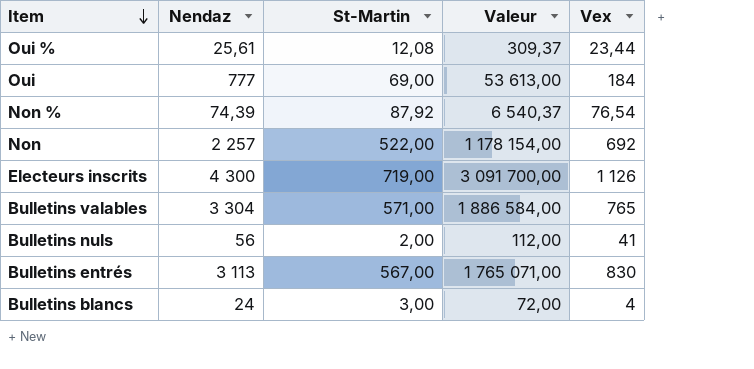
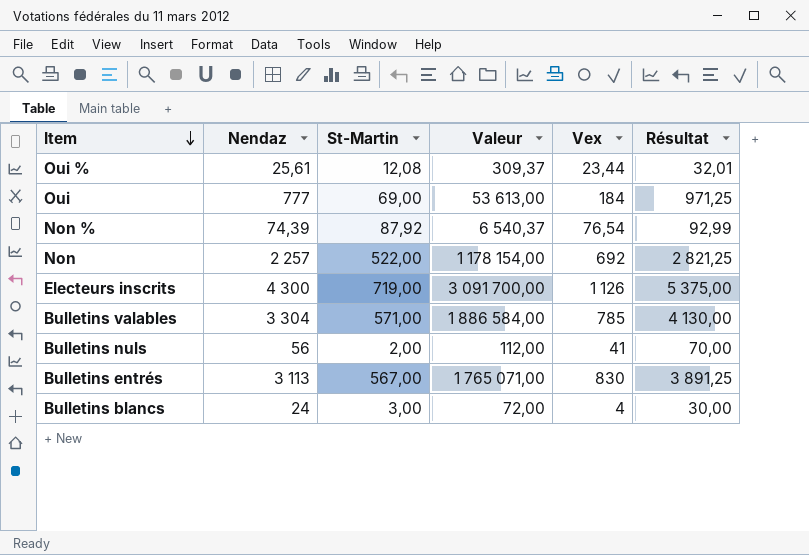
column Résultat | formula: none -> [Nendaz] * 1,25
Bulletins valables | Vex: 765 -> 785

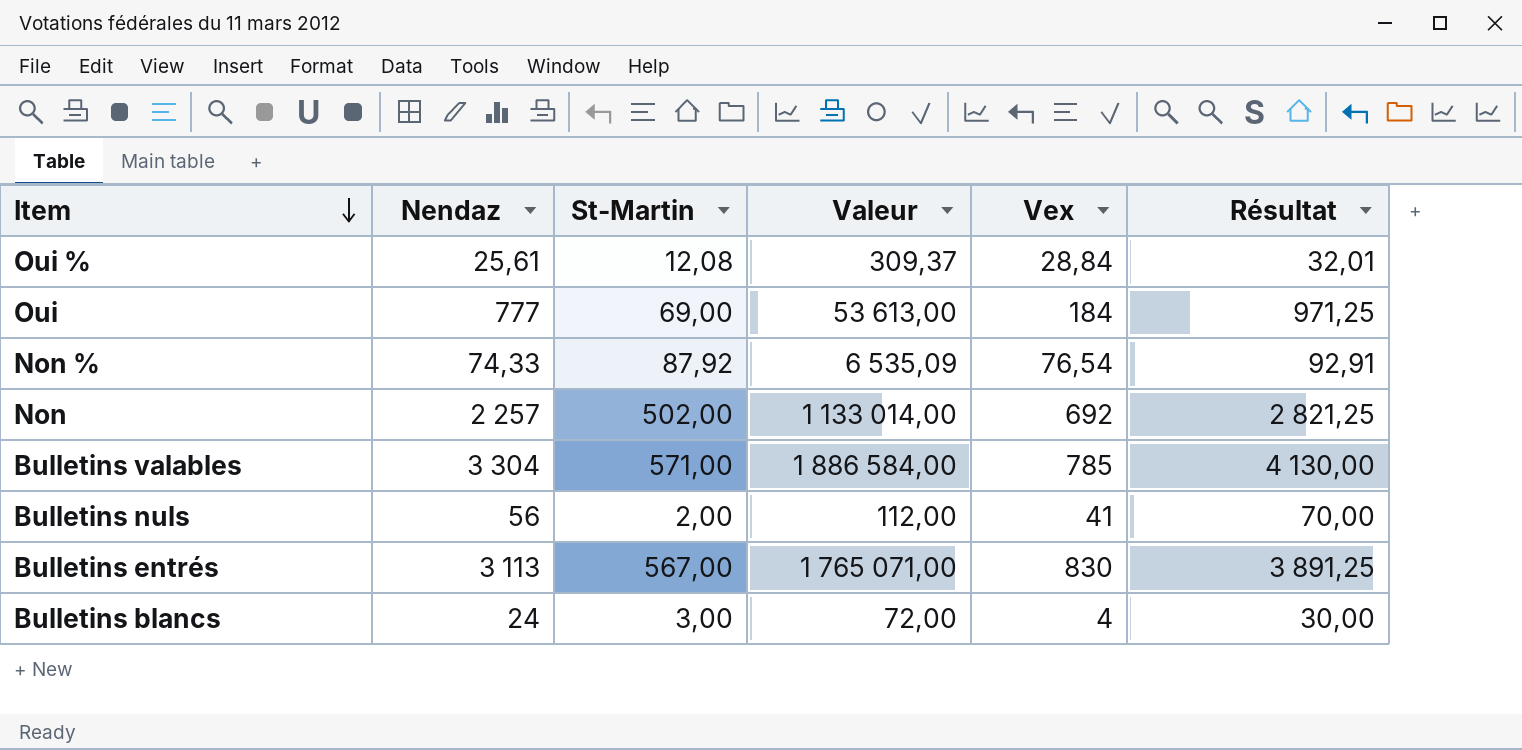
row Electeurs inscrits: 4 300 | 719,00 | 3 091 700,00 | 1 126 | 5 375,00 -> none
Oui % | Vex: 23,44 -> 28,84
Non % | Nendaz: 74,39 -> 74,33
Non % | Valeur: 6 540,37 -> 6 535,09
Non % | Résultat: 92,99 -> 92,91
Non | St-Martin: 522,00 -> 502,00
Non | Valeur: 1 178 154,00 -> 1 133 014,00

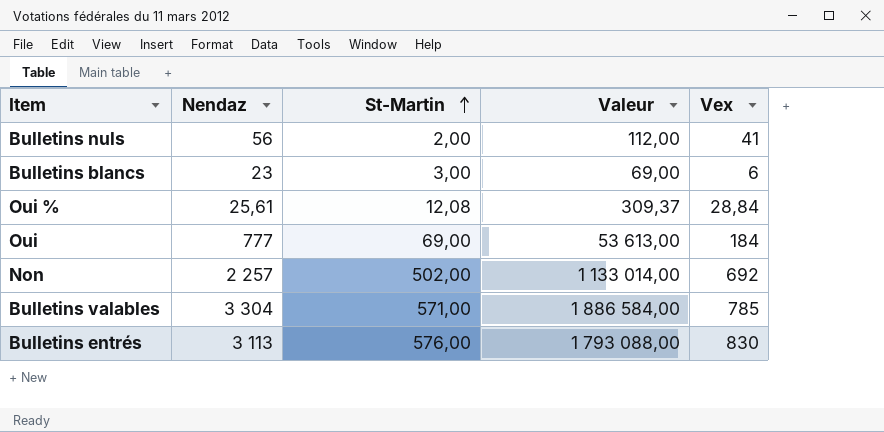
row order: Item descending -> St-Martin ascending
column Résultat | formula: [Nendaz] * 1,25 -> none
row Non %: 74,33 | 87,92 | 6 535,09 | 76,54 | 92,91 -> none
Bulletins blancs | Nendaz: 24 -> 23
Bulletins blancs | Valeur: 72,00 -> 69,00
Bulletins blancs | Vex: 4 -> 6
Bulletins entrés | St-Martin: 567,00 -> 576,00
Bulletins entrés | Valeur: 1 765 071,00 -> 1 793 088,00

